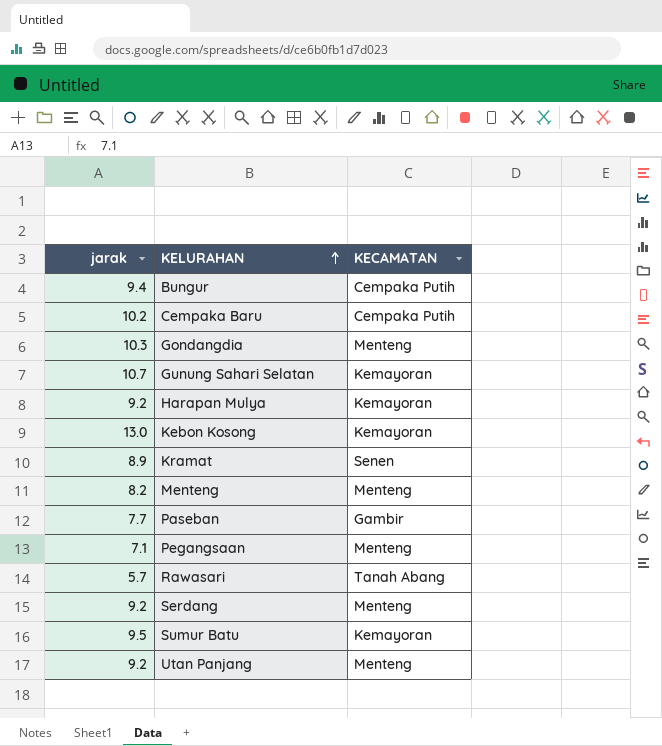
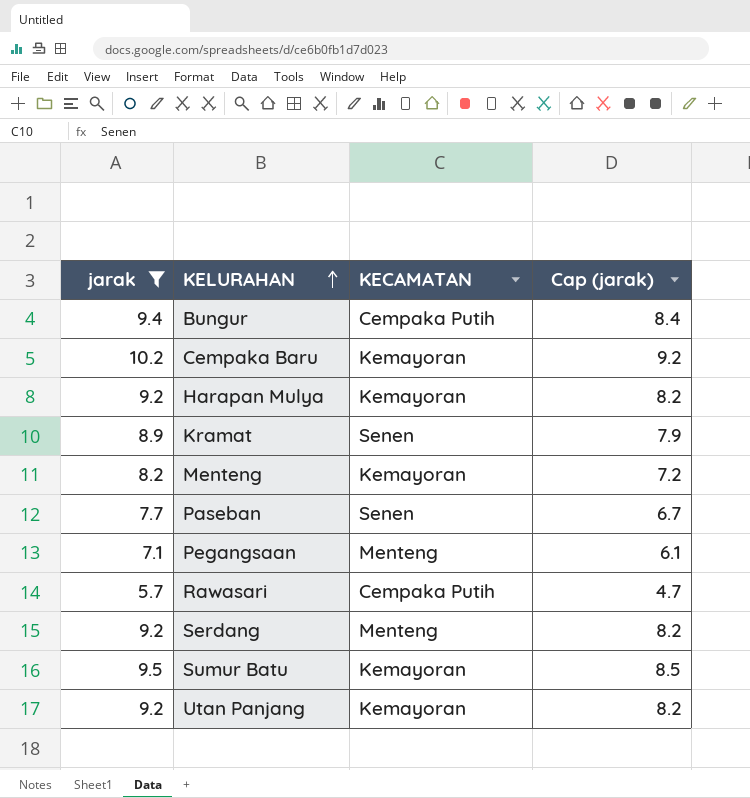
filter: none -> jarak <= 10.2
column Cap (jarak) | formula: none -> [jarak] - 1
Cempaka Baru | KECAMATAN: Cempaka Putih -> Kemayoran
Menteng | KECAMATAN: Menteng -> Kemayoran
Paseban | KECAMATAN: Gambir -> Senen
Rawasari | KECAMATAN: Tanah Abang -> Cempaka Putih
Utan Panjang | KECAMATAN: Menteng -> Kemayoran

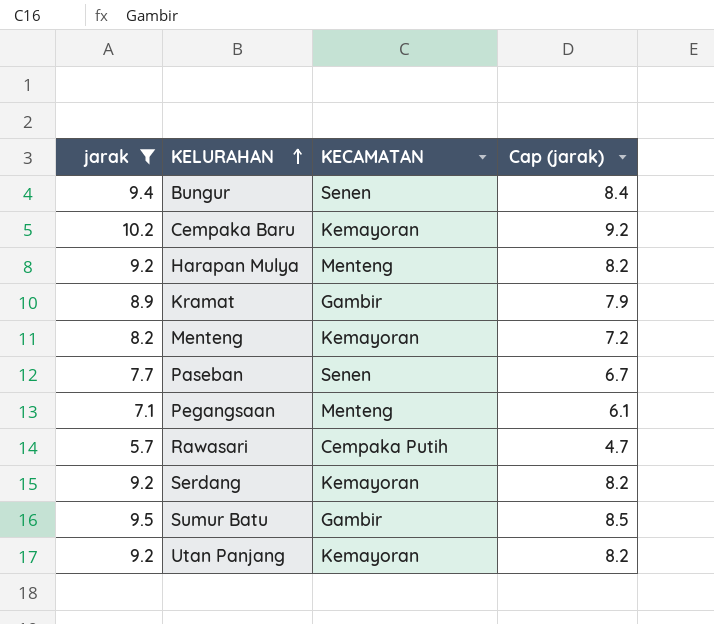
Bungur | KECAMATAN: Cempaka Putih -> Senen
Harapan Mulya | KECAMATAN: Kemayoran -> Menteng
Kramat | KECAMATAN: Senen -> Gambir
Serdang | KECAMATAN: Menteng -> Kemayoran
Sumur Batu | KECAMATAN: Kemayoran -> Gambir

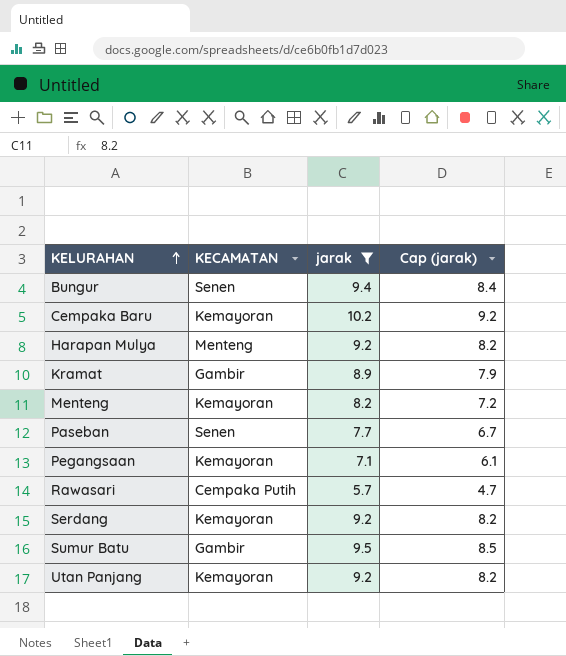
column jarak | position: 1 -> 3
Pegangsaan | KECAMATAN: Menteng -> Kemayoran

